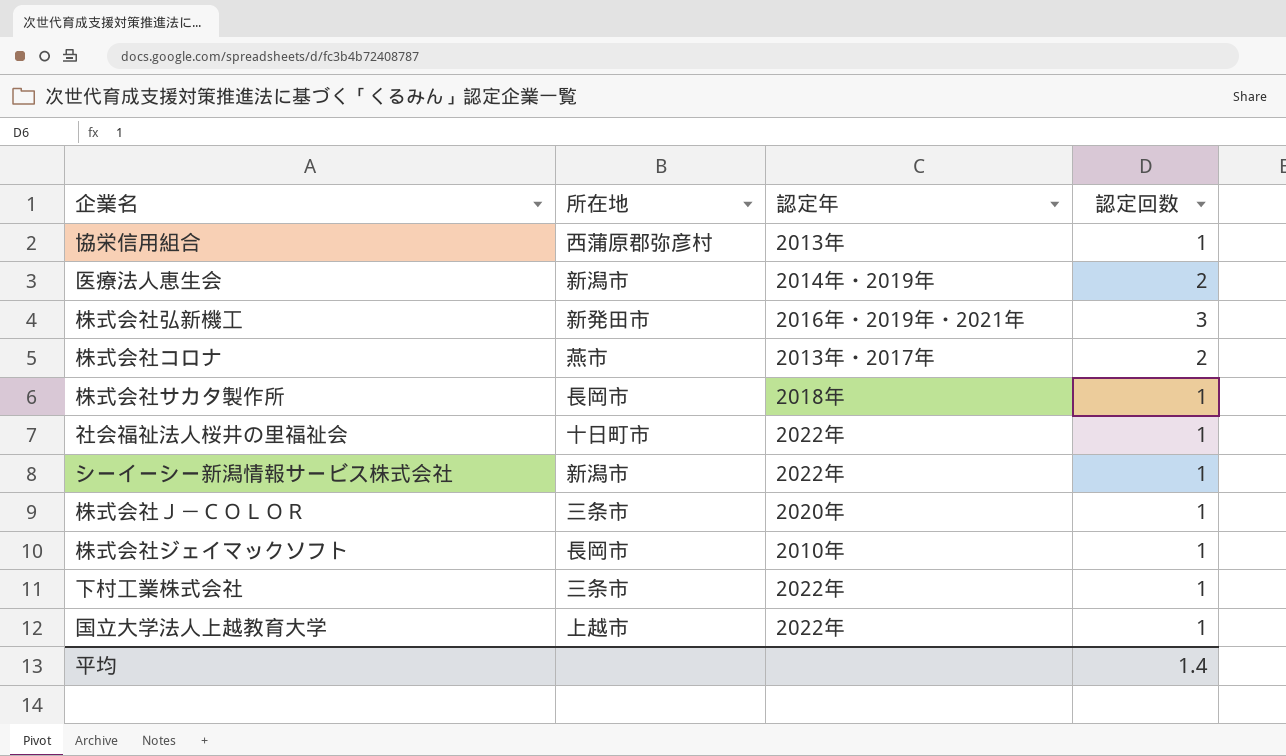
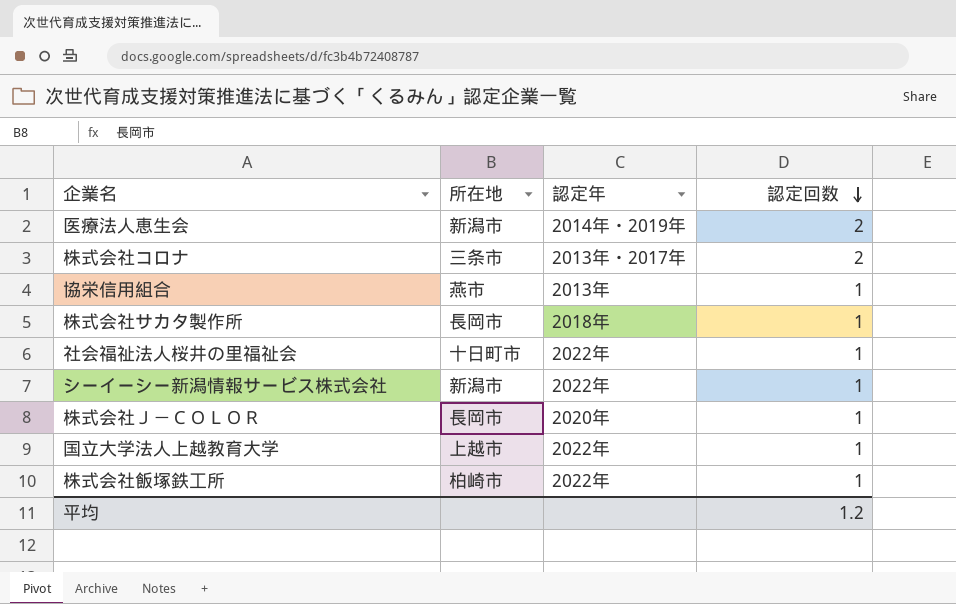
row order: none -> 認定回数 descending
row 株式会社弘新機工: 新発田市 | 2016年・2019年・2021年 | 3 -> none
row 株式会社ジェイマックソフト: 長岡市 | 2010年 | 1 -> none
row 下村工業株式会社: 三条市 | 2022年 | 1 -> none
株式会社コロナ | 所在地: 燕市 -> 三条市
協栄信用組合 | 所在地: 西蒲原郡弥彦村 -> 燕市
株式会社Ｊ－ＣＯＬＯＲ | 所在地: 三条市 -> 長岡市
row 株式会社飯塚鉄工所: none -> 柏崎市 | 2022年 | 1
平均 | 認定回数: 1.4 -> 1.2

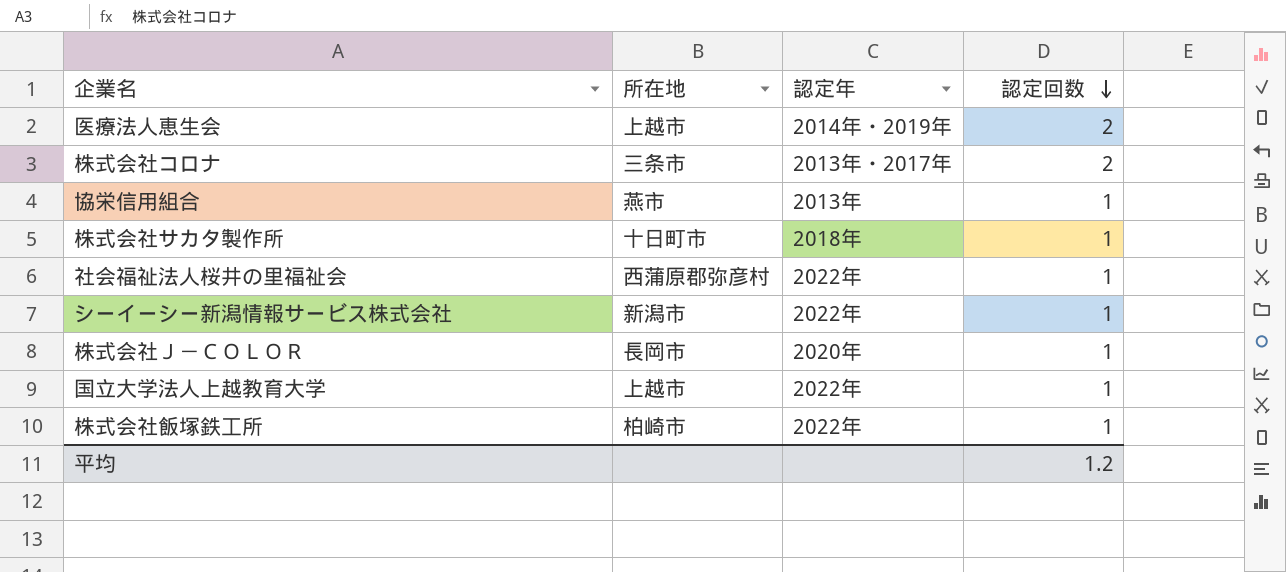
医療法人恵生会 | 所在地: 新潟市 -> 上越市
株式会社サカタ製作所 | 所在地: 長岡市 -> 十日町市
社会福祉法人桜井の里福祉会 | 所在地: 十日町市 -> 西蒲原郡弥彦村

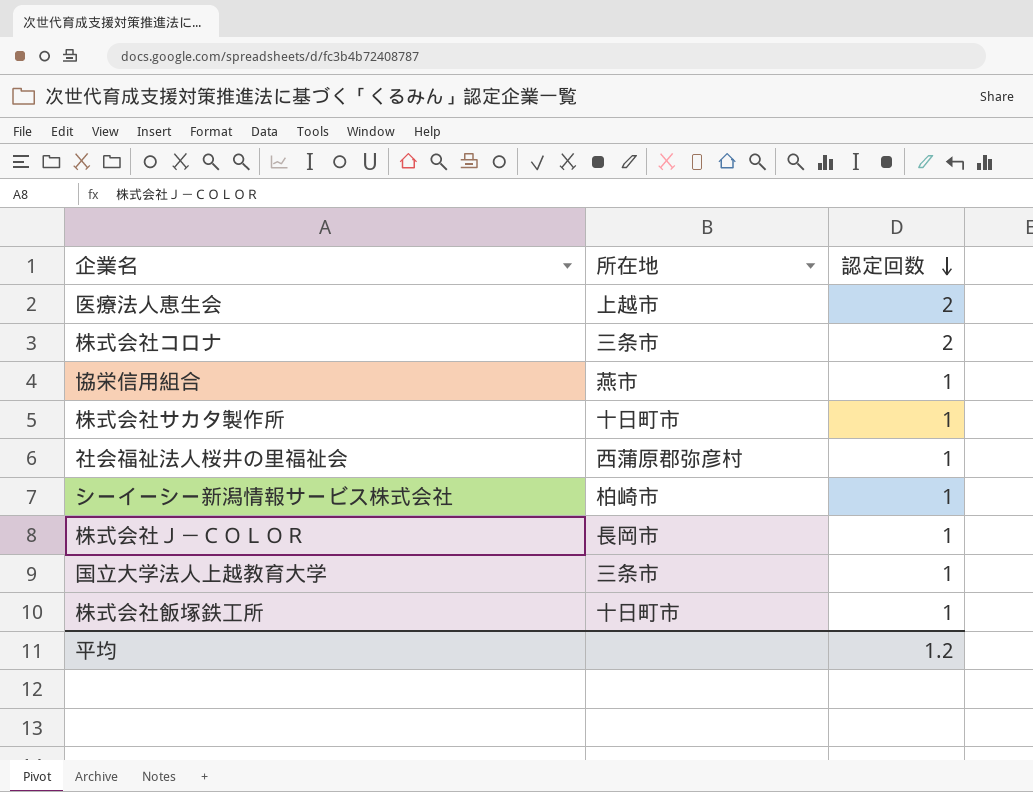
column 認定年 | position: 3 -> none
シーイーシー新潟情報サービス株式会社 | 所在地: 新潟市 -> 柏崎市
国立大学法人上越教育大学 | 所在地: 上越市 -> 三条市
株式会社飯塚鉄工所 | 所在地: 柏崎市 -> 十日町市

